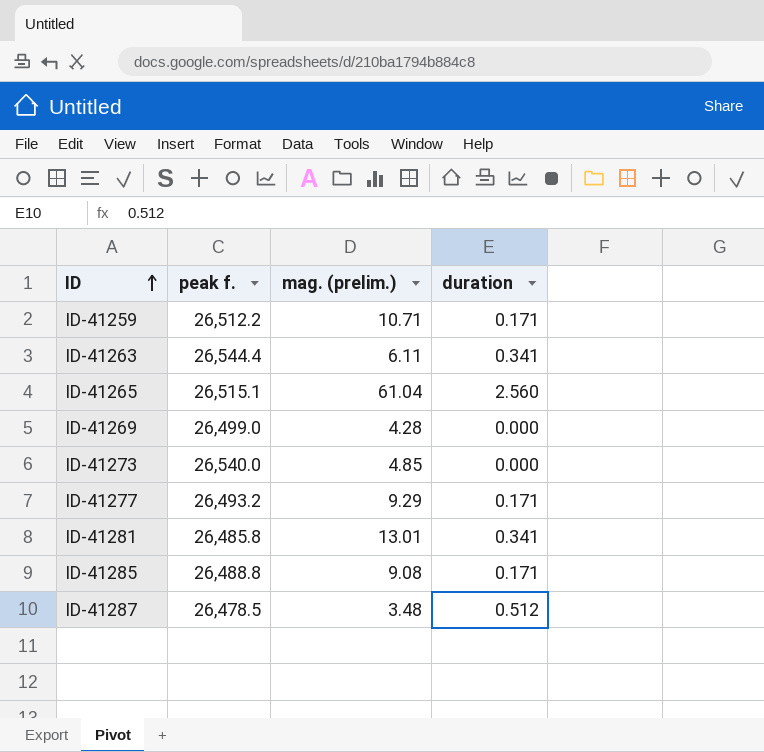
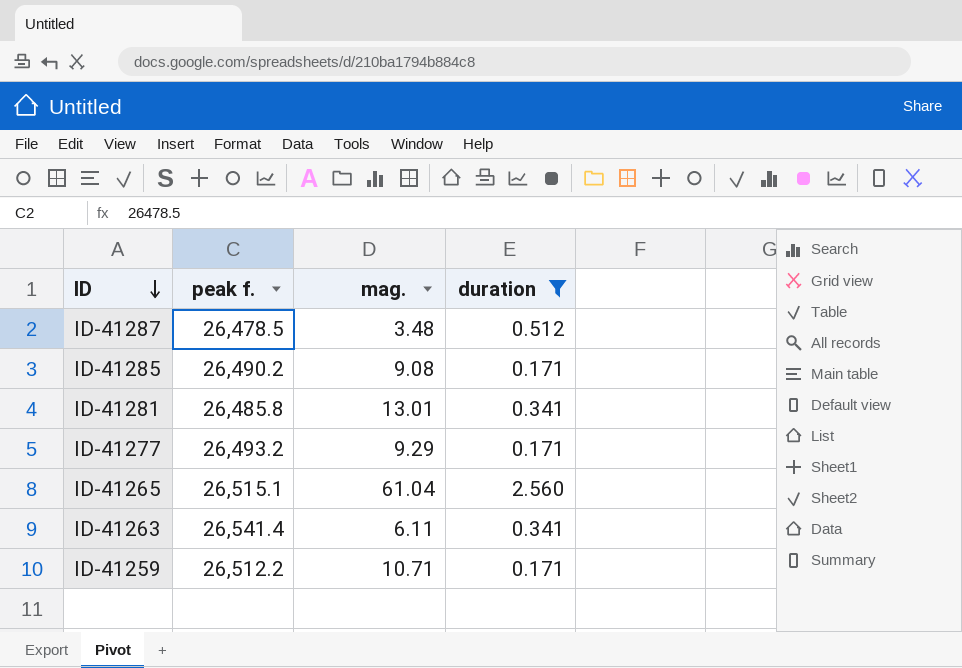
filter: none -> duration != 0.000
row order: ID ascending -> ID descending
column name: mag. (prelim.) -> mag.
ID-41285 | peak f.: 26,488.8 -> 26,490.2
ID-41263 | peak f.: 26,544.4 -> 26,541.4

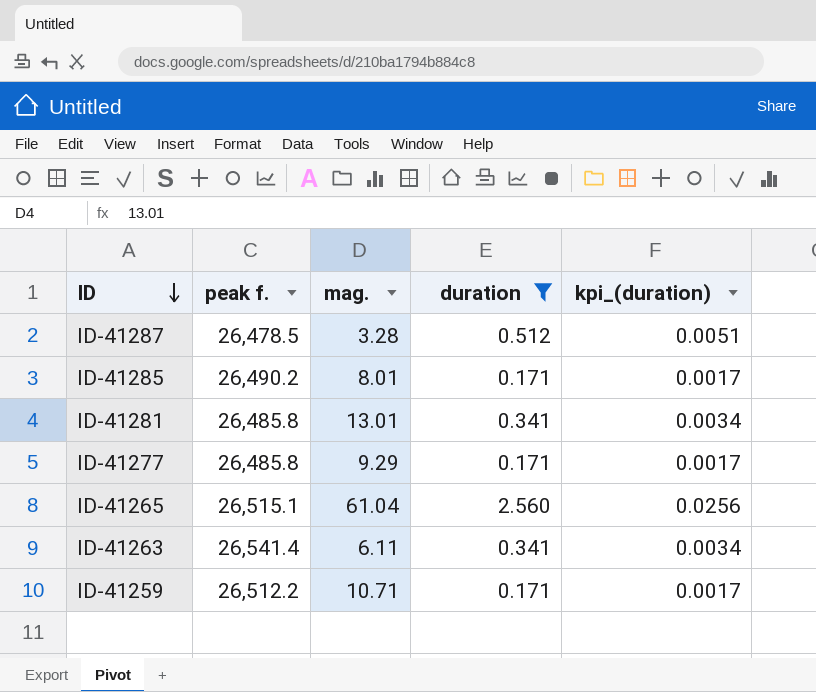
column kpi_(duration) | formula: none -> [duration] * 0.01
ID-41287 | mag.: 3.48 -> 3.28
ID-41285 | mag.: 9.08 -> 8.01
ID-41277 | peak f.: 26,493.2 -> 26,485.8

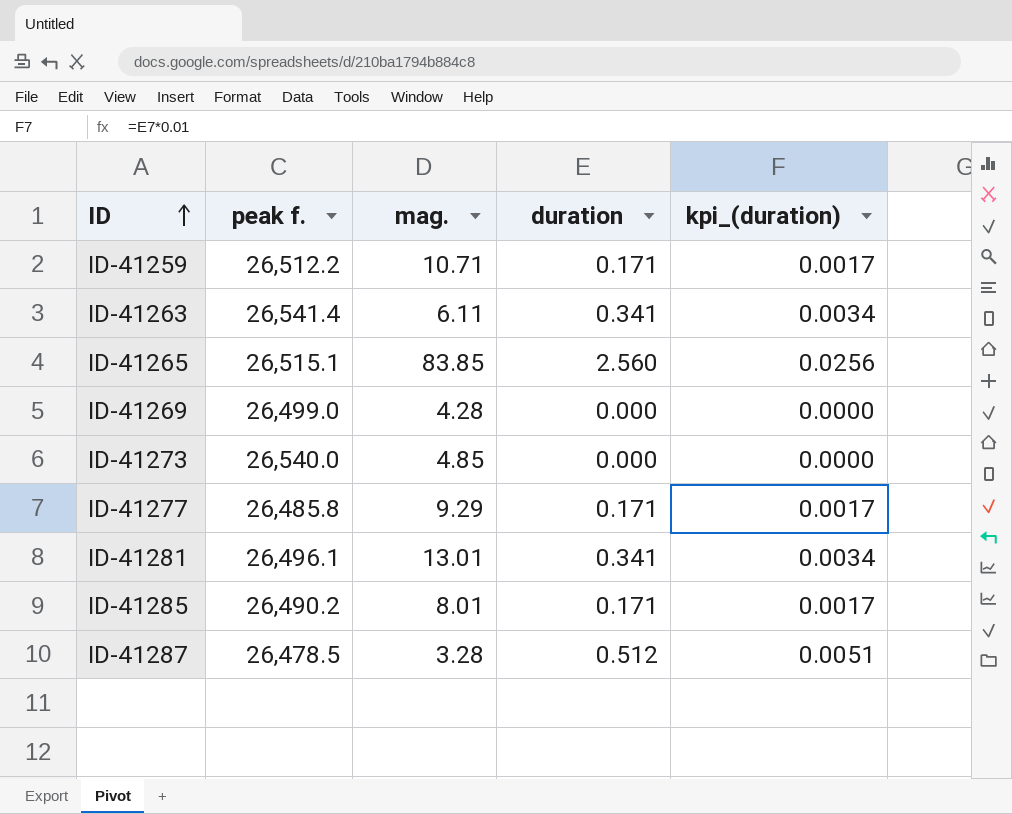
filter: duration != 0.000 -> none
row order: ID descending -> ID ascending
ID-41265 | mag.: 61.04 -> 83.85
ID-41281 | peak f.: 26,485.8 -> 26,496.1

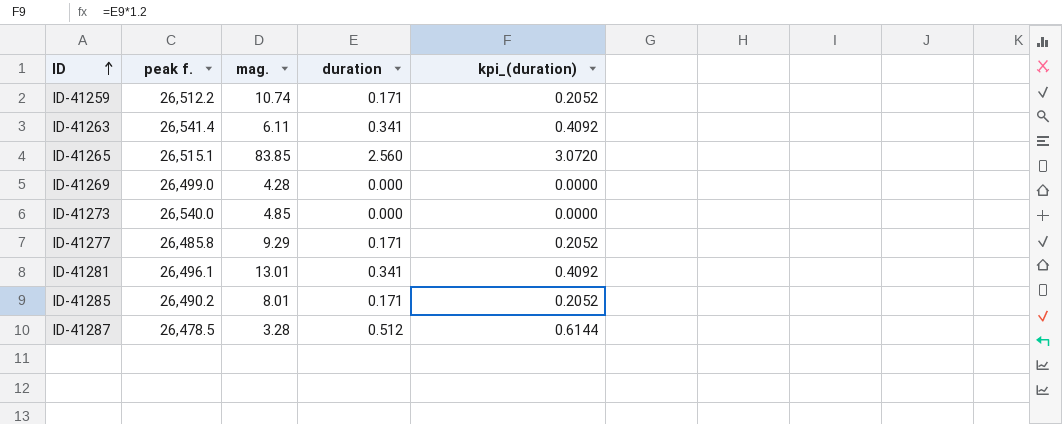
column kpi_(duration) | formula: [duration] * 0.01 -> [duration] * 1.2
ID-41259 | mag.: 10.71 -> 10.74

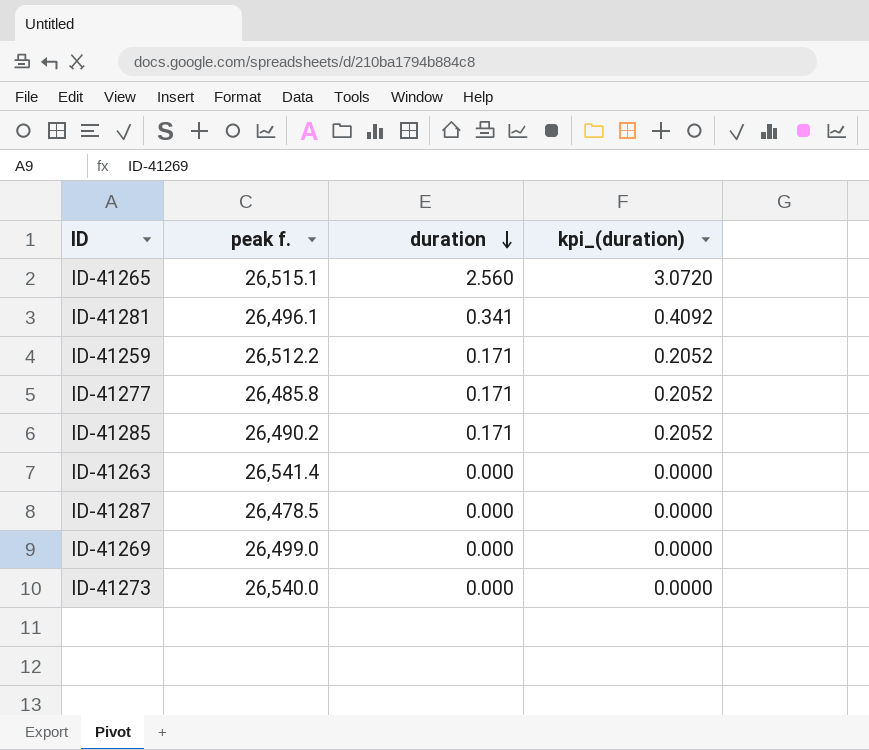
row order: ID ascending -> duration descending
column mag. | position: 3 -> none
ID-41263 | duration: 0.341 -> 0.000
ID-41263 | kpi_(duration): 0.4092 -> 0.0000
ID-41287 | duration: 0.512 -> 0.000
ID-41287 | kpi_(duration): 0.6144 -> 0.0000

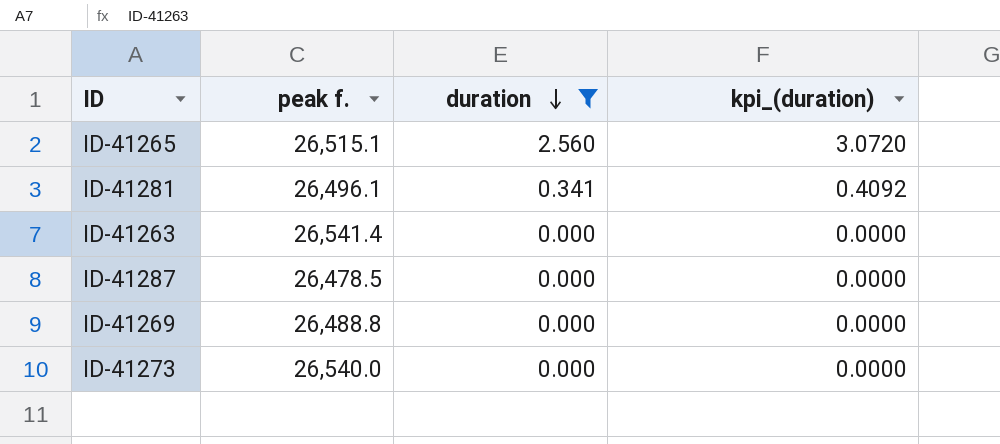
filter: none -> duration != 0.171
ID-41269 | peak f.: 26,499.0 -> 26,488.8

